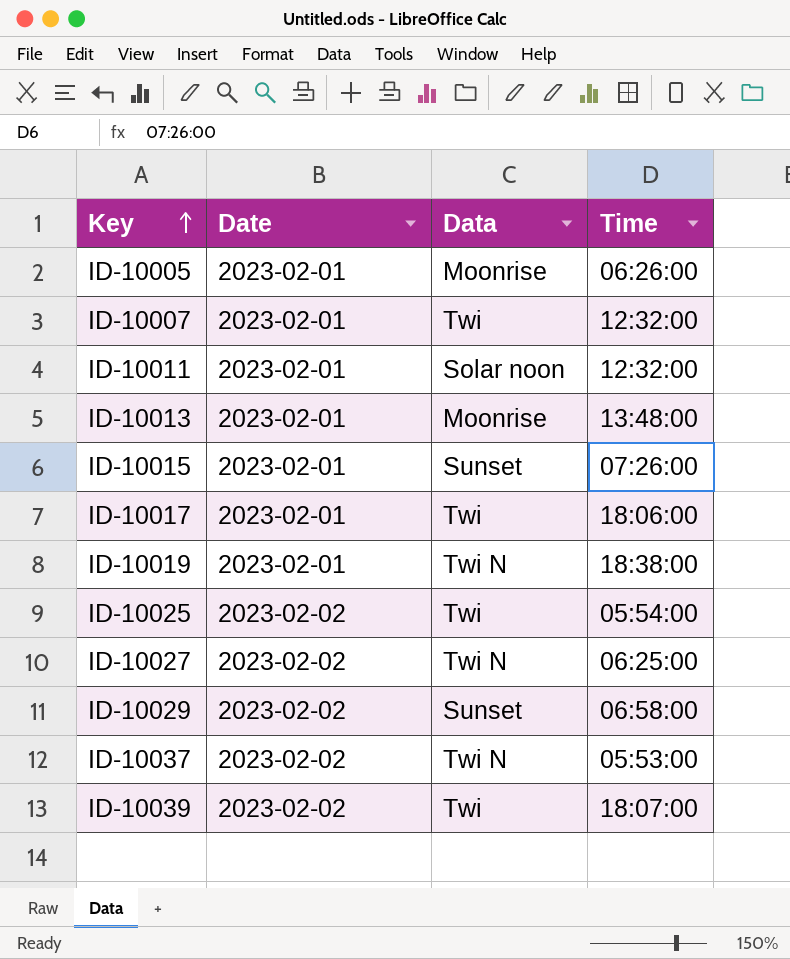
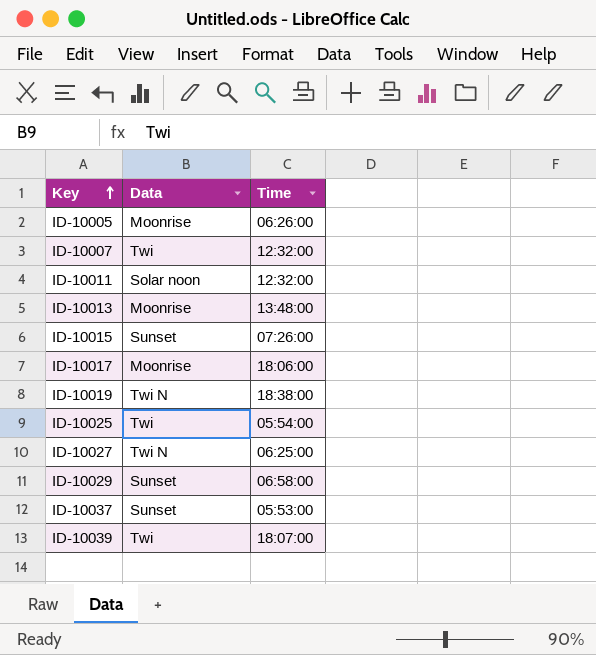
column Date | position: 2 -> none
ID-10017 | Data: Twi -> Moonrise
ID-10037 | Data: Twi N -> Sunset

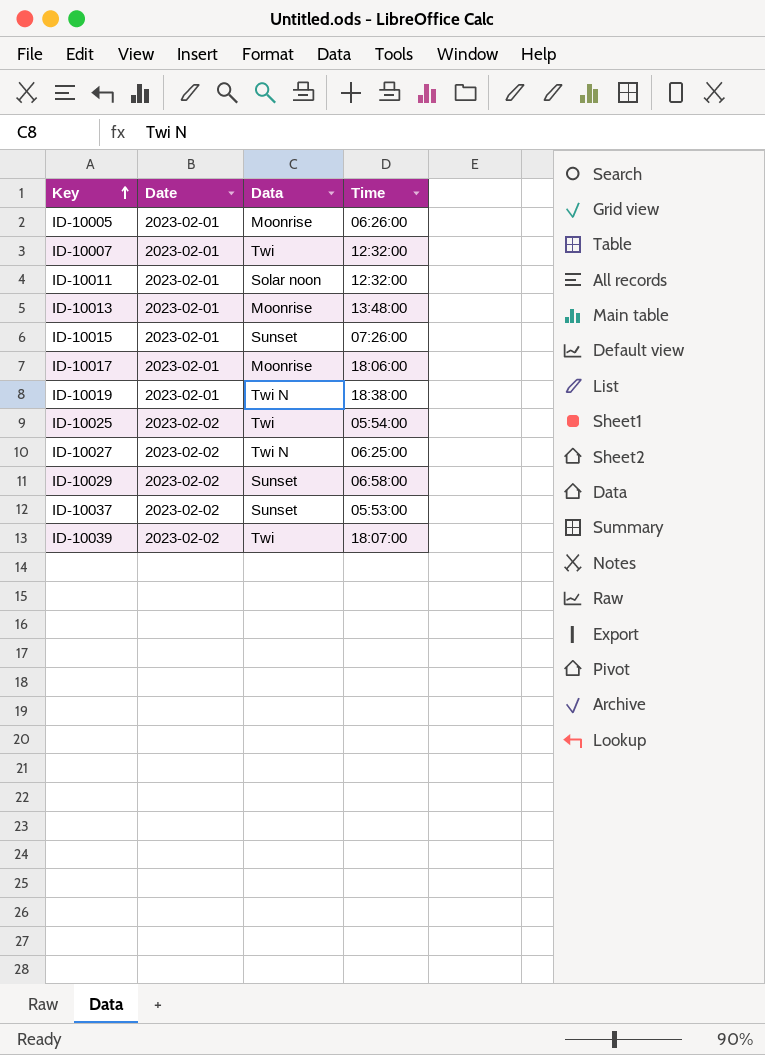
column Date | position: none -> 2

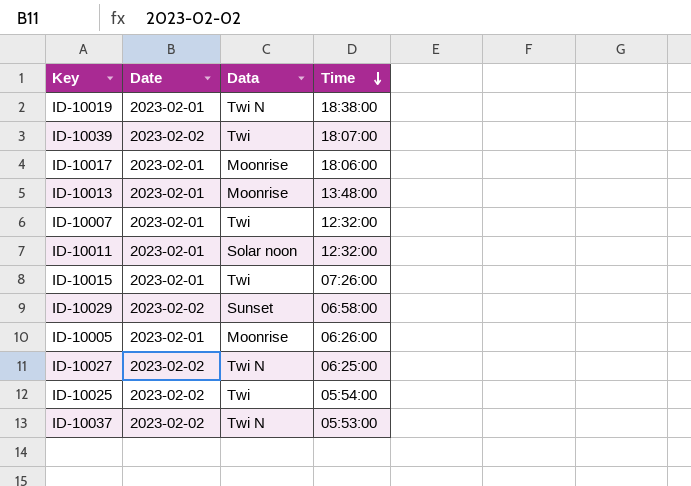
row order: Key ascending -> Time descending
ID-10015 | Data: Sunset -> Twi
ID-10037 | Data: Sunset -> Twi N

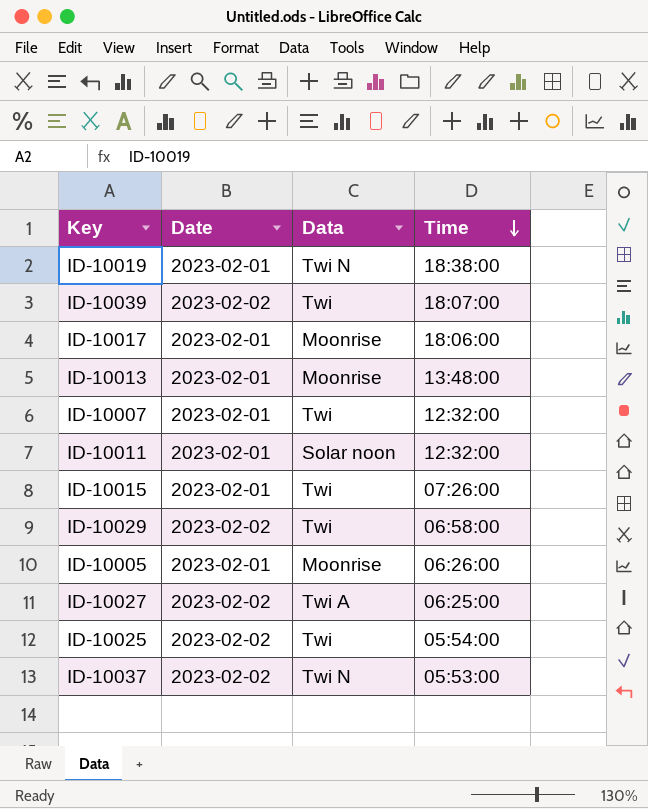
ID-10029 | Data: Sunset -> Twi
ID-10027 | Data: Twi N -> Twi A

